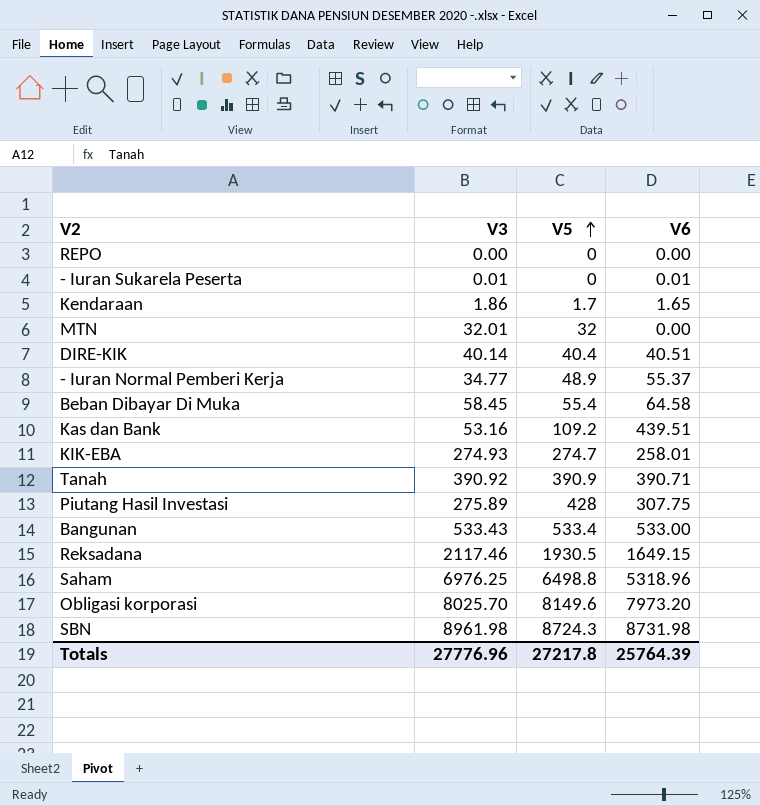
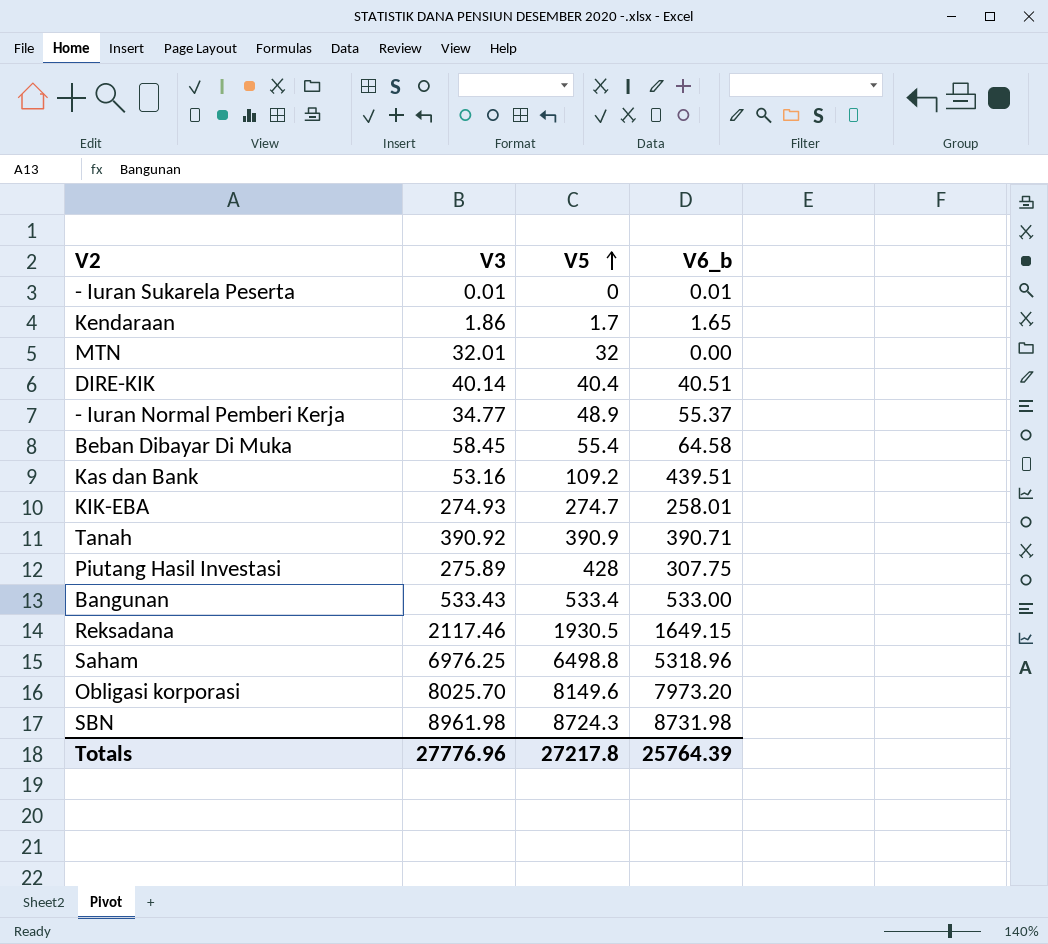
column name: V6 -> V6_b
row REPO: 0.00 | 0 | 0.00 -> none

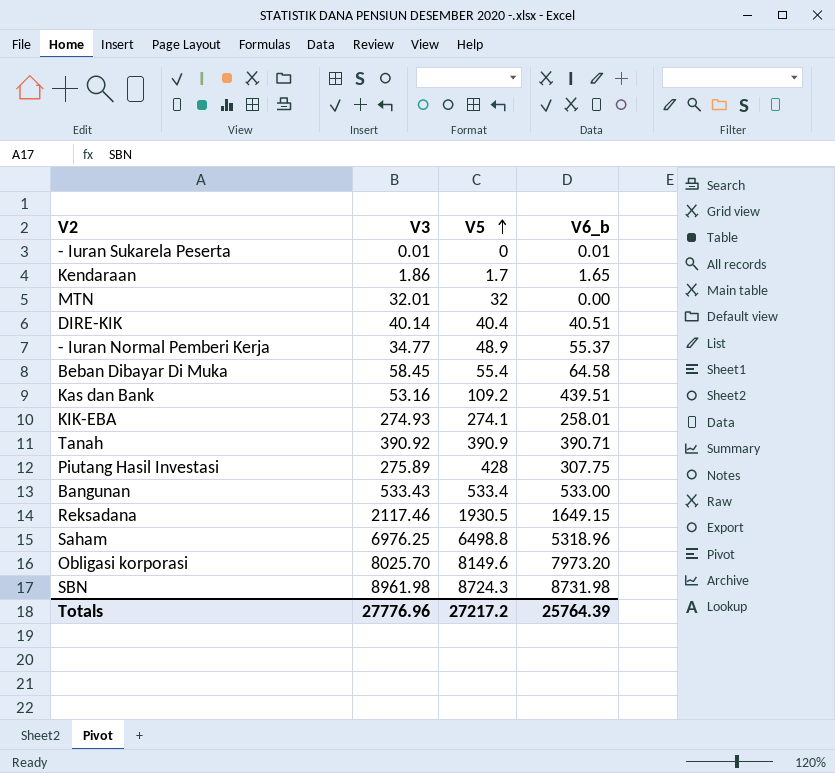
KIK-EBA | V5: 274.7 -> 274.1
Totals | V5: 27217.8 -> 27217.2

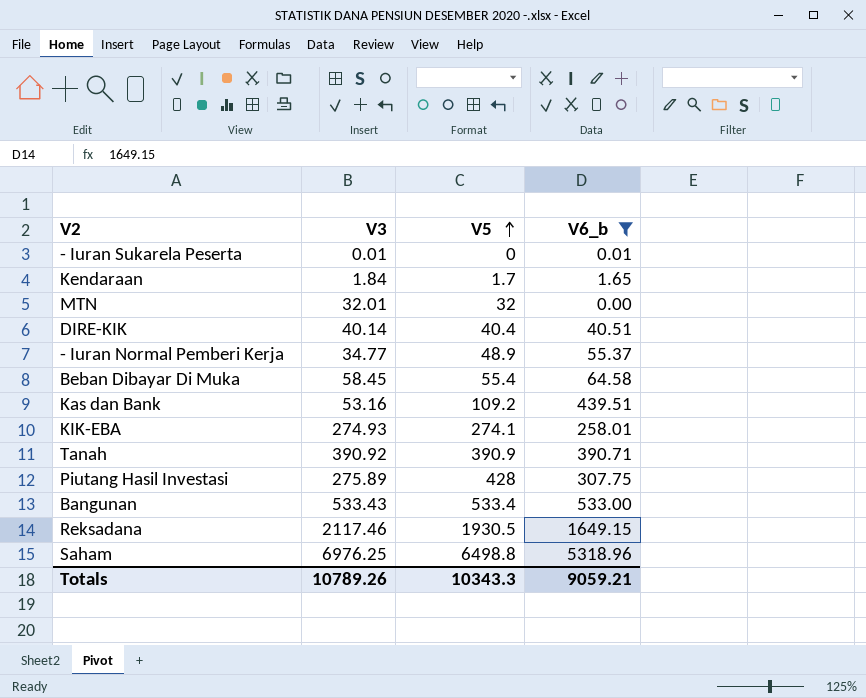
filter: none -> V6_b <= 5318.96
Kendaraan | V3: 1.86 -> 1.84
Totals | V3: 27776.96 -> 10789.26
Totals | V5: 27217.2 -> 10343.3
Totals | V6_b: 25764.39 -> 9059.21

